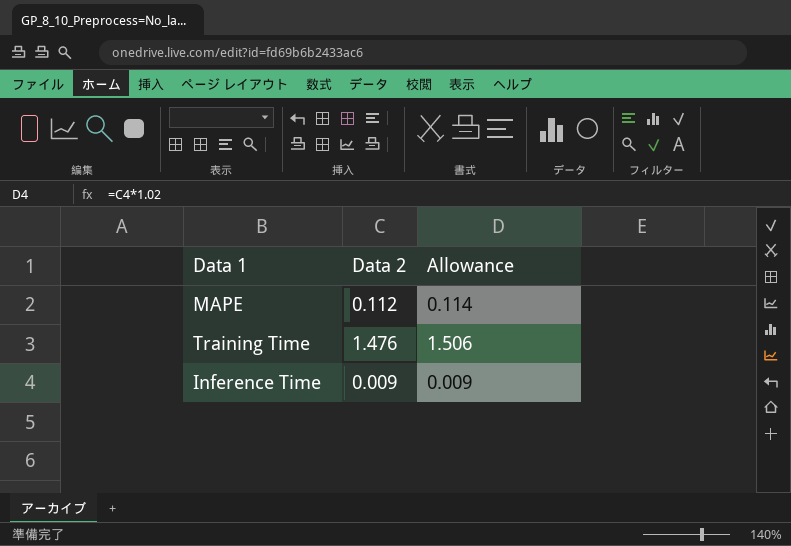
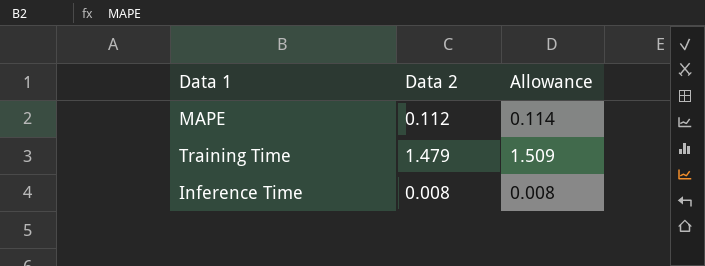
Training Time | Data 2: 1.476 -> 1.479
Training Time | Allowance: 1.506 -> 1.509
Inference Time | Data 2: 0.009 -> 0.008
Inference Time | Allowance: 0.009 -> 0.008

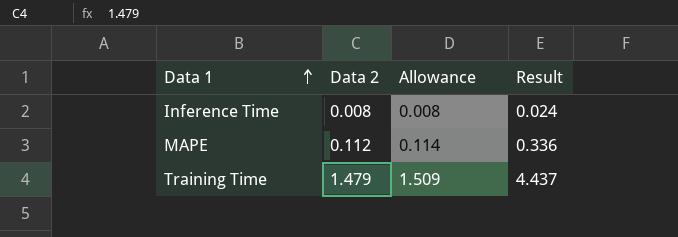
row order: none -> Data 1 ascending
column Result | formula: none -> [Data 2] * 3

